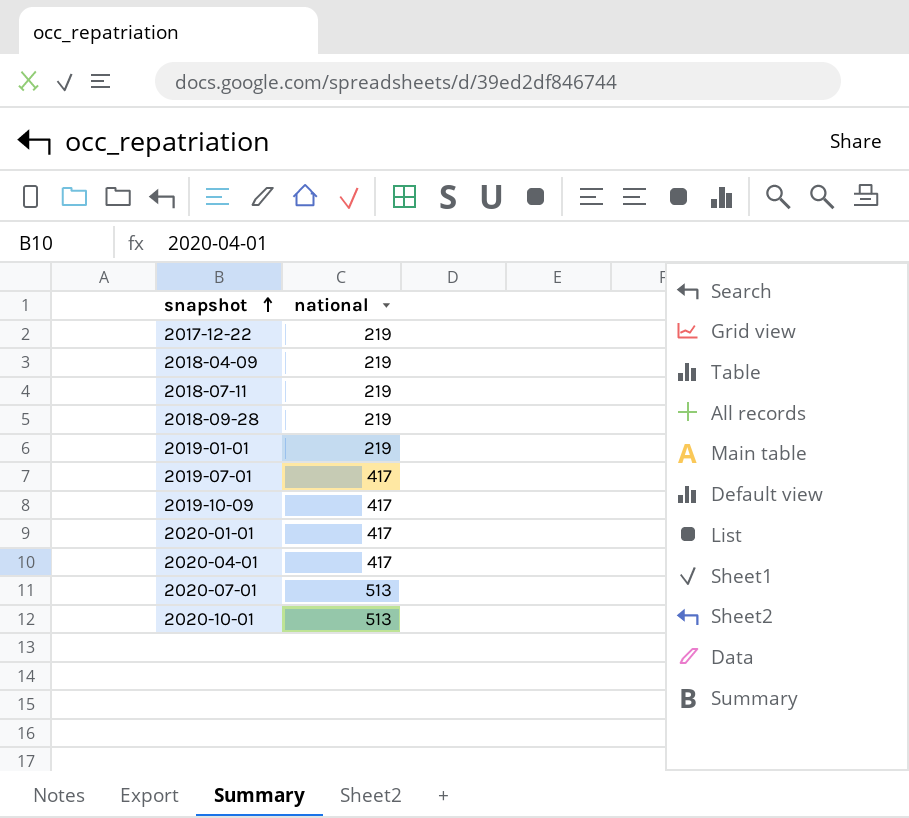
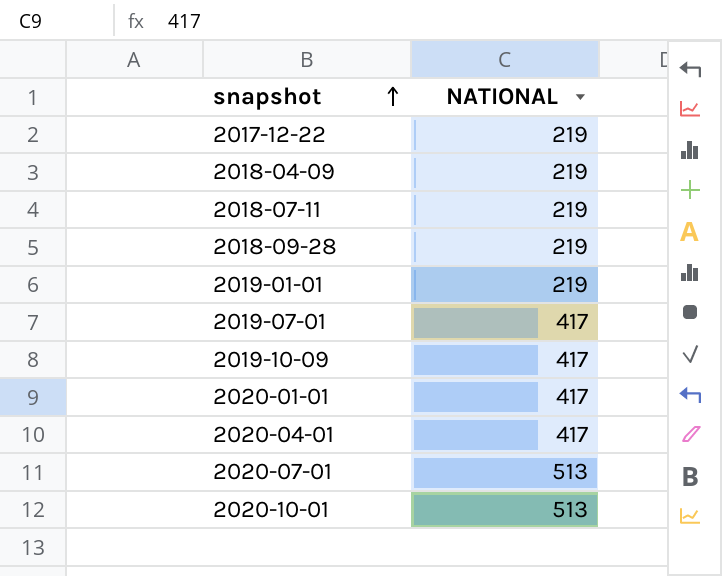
column name: national -> NATIONAL

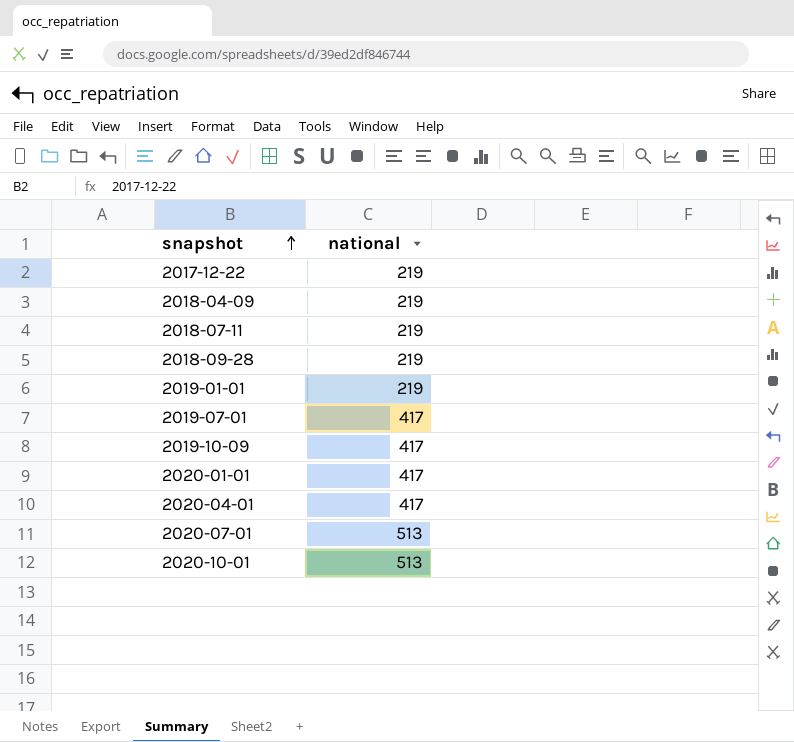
column name: NATIONAL -> national

